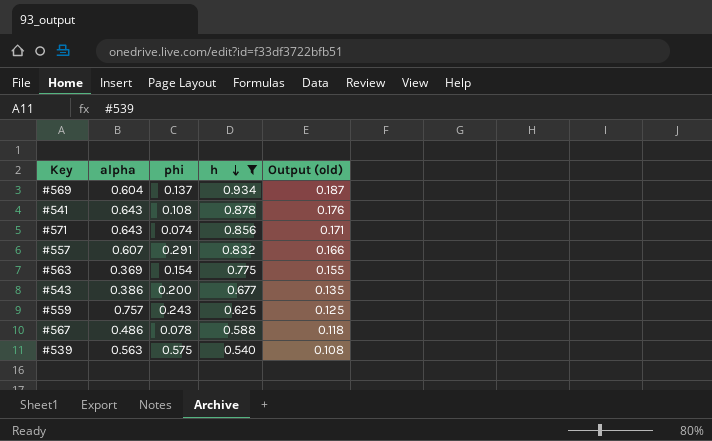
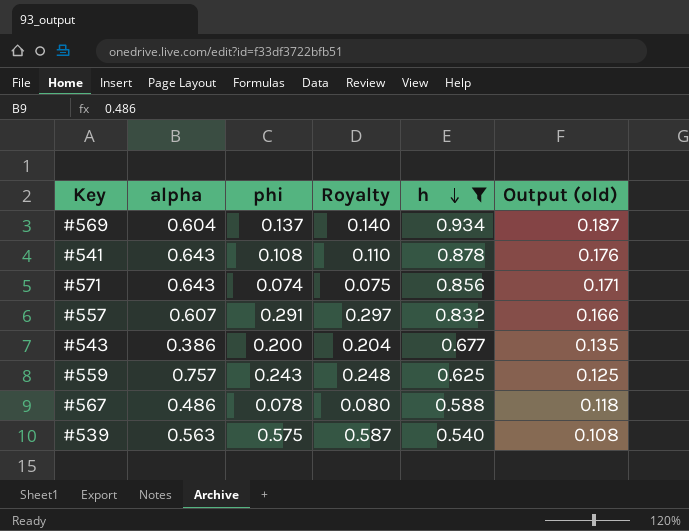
column Royalty | formula: none -> [phi] * 1.02
row #563: 0.369 | 0.154 | 0.775 | 0.155 -> none

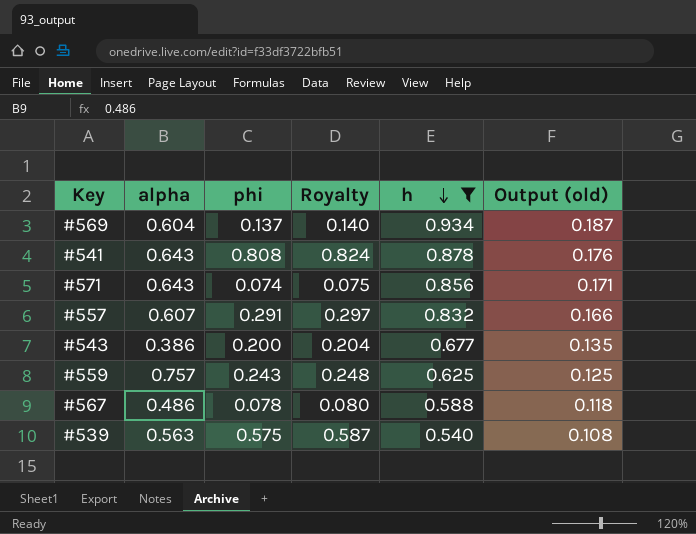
#541 | phi: 0.108 -> 0.808
#541 | Royalty: 0.110 -> 0.824

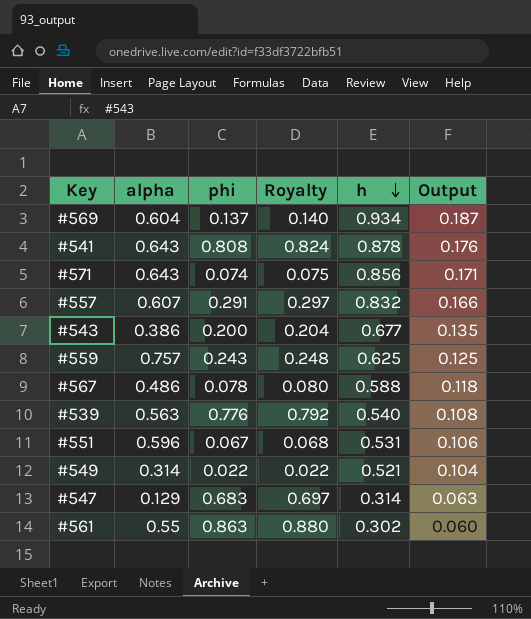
filter: h >= 0.540 -> none
column name: Output (old) -> Output
#539 | phi: 0.575 -> 0.776
#539 | Royalty: 0.587 -> 0.792

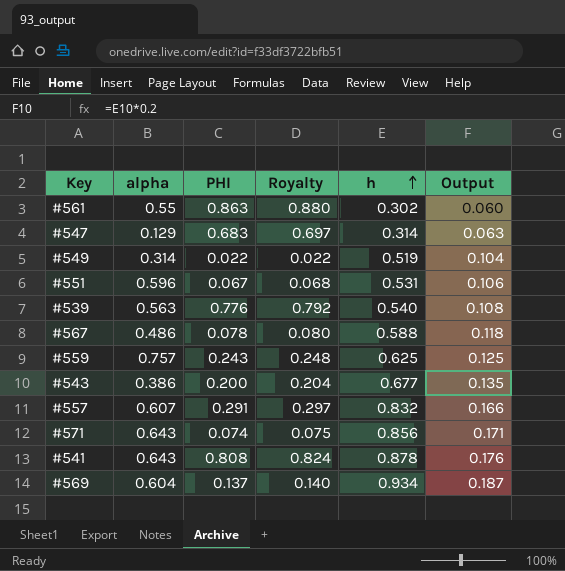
row order: h descending -> h ascending
column name: phi -> PHI
#549 | h: 0.521 -> 0.519

